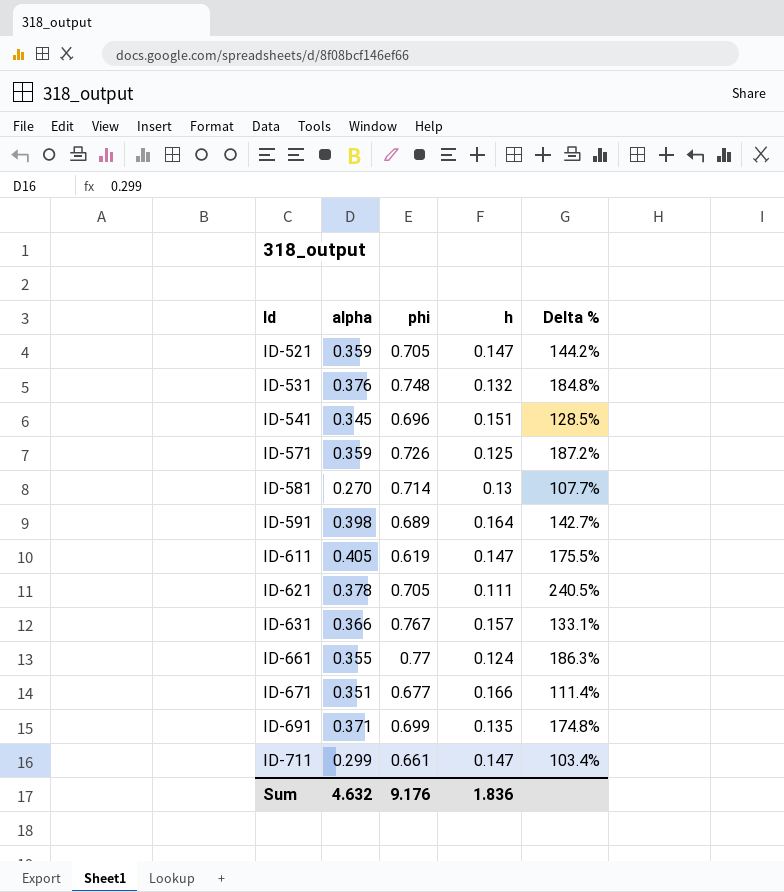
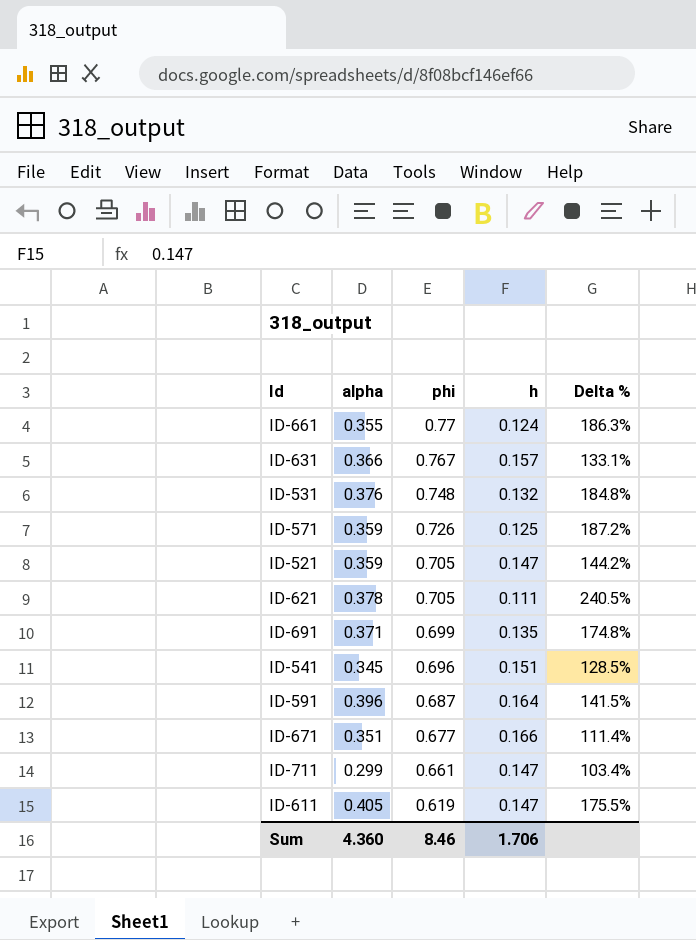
row order: Id ascending -> phi descending
row ID-581: 0.270 | 0.714 | 0.13 | 107.7% -> none
ID-591 | alpha: 0.398 -> 0.396
ID-591 | phi: 0.689 -> 0.687
ID-591 | Delta %: 142.7% -> 141.5%
Sum | alpha: 4.632 -> 4.360
Sum | phi: 9.176 -> 8.46
Sum | h: 1.836 -> 1.706

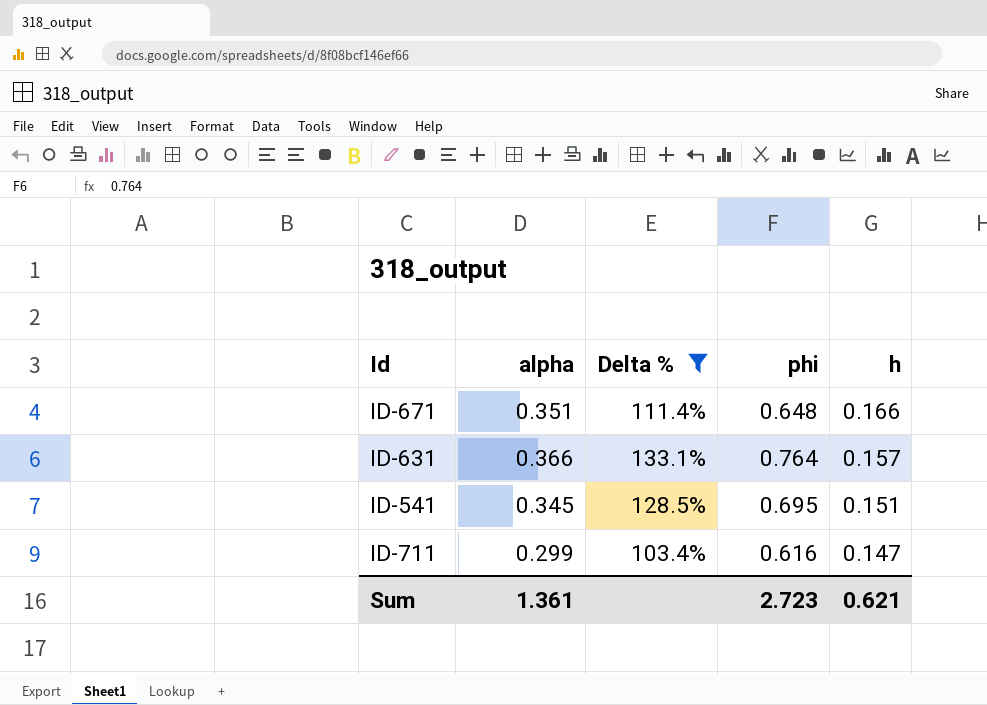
filter: none -> Delta % <= 133.1%
row order: phi descending -> h descending
column Delta % | position: 5 -> 3
ID-671 | phi: 0.677 -> 0.648
ID-631 | phi: 0.767 -> 0.764
ID-541 | phi: 0.696 -> 0.695
ID-711 | phi: 0.661 -> 0.616
Sum | alpha: 4.360 -> 1.361
Sum | phi: 8.46 -> 2.723
Sum | h: 1.706 -> 0.621

